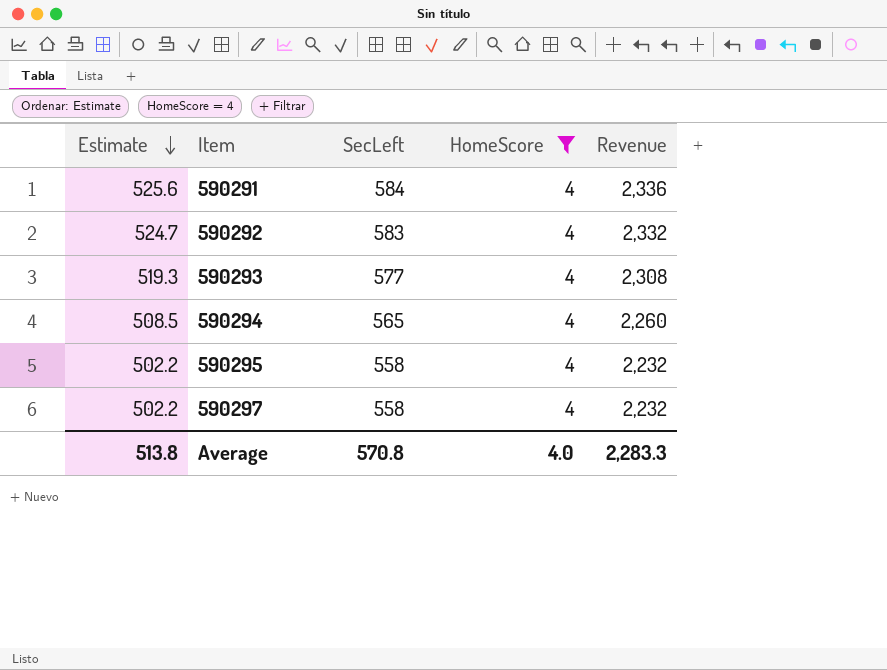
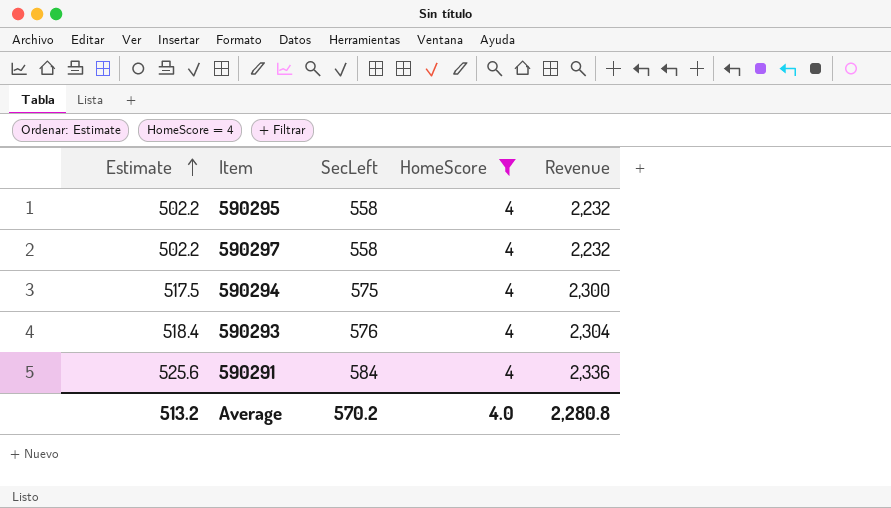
row order: Estimate descending -> Estimate ascending
row 590292: 524.7 | 583 | 4 | 2,332 -> none
590294 | Estimate: 508.5 -> 517.5
590294 | SecLeft: 565 -> 575
590294 | Revenue: 2,260 -> 2,300
590293 | Estimate: 519.3 -> 518.4
590293 | SecLeft: 577 -> 576
590293 | Revenue: 2,308 -> 2,304
Average | Estimate: 513.8 -> 513.2
Average | SecLeft: 570.8 -> 570.2
Average | Revenue: 2,283.3 -> 2,280.8

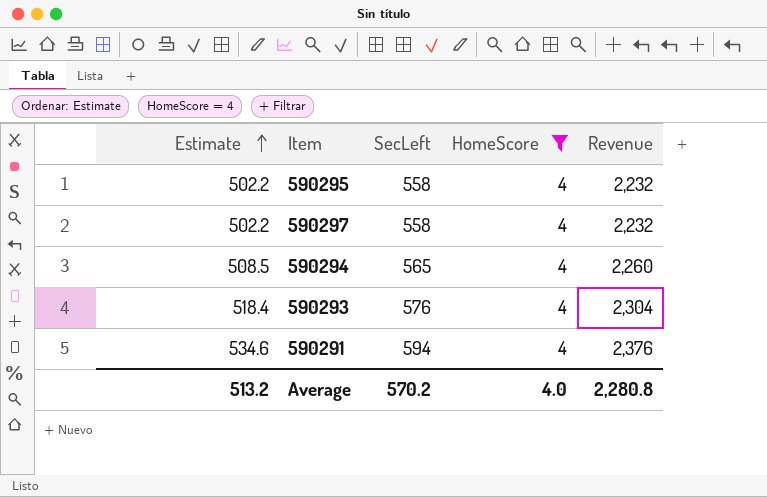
590294 | Estimate: 517.5 -> 508.5
590294 | SecLeft: 575 -> 565
590294 | Revenue: 2,300 -> 2,260
590291 | Estimate: 525.6 -> 534.6
590291 | SecLeft: 584 -> 594
590291 | Revenue: 2,336 -> 2,376

